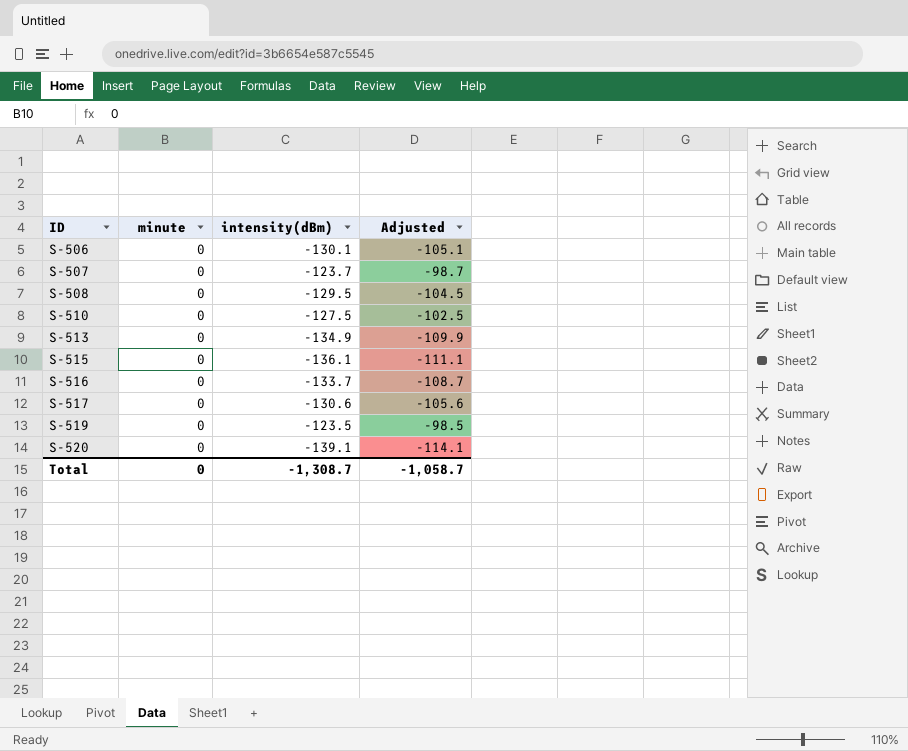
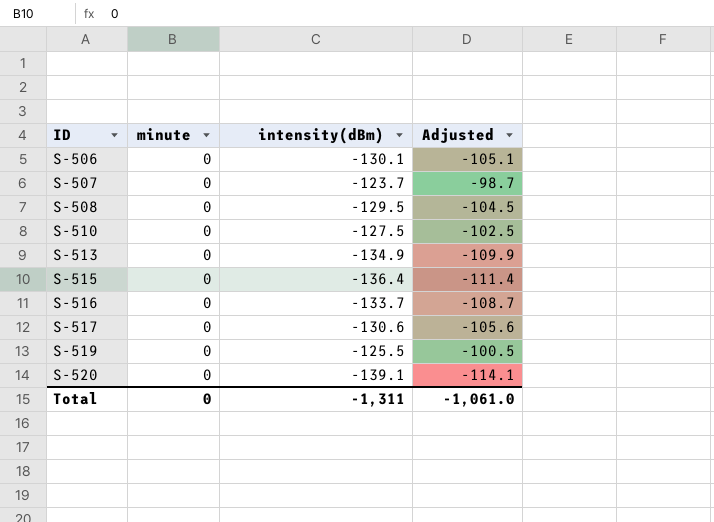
S-515 | intensity(dBm): -136.1 -> -136.4
S-515 | Adjusted: -111.1 -> -111.4
S-519 | intensity(dBm): -123.5 -> -125.5
S-519 | Adjusted: -98.5 -> -100.5
Total | intensity(dBm): -1,308.7 -> -1,311
Total | Adjusted: -1,058.7 -> -1,061.0

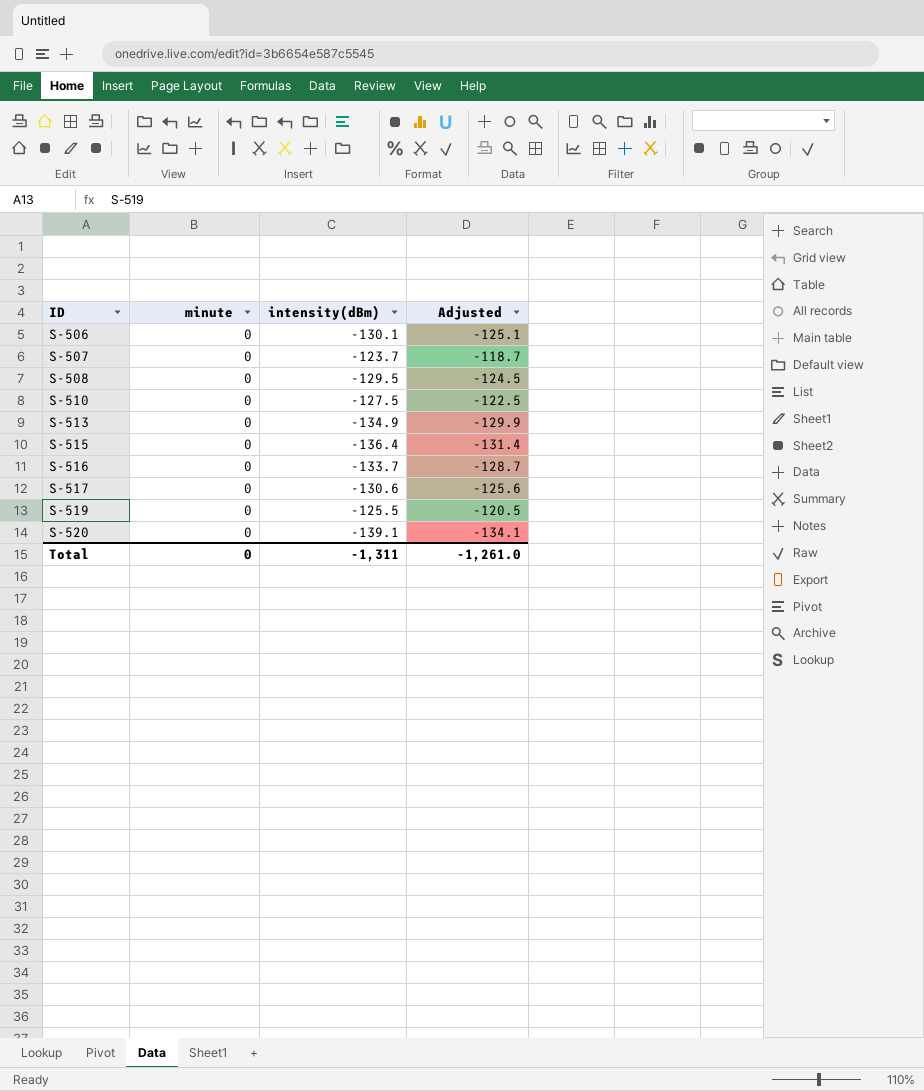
column Adjusted | formula: [intensity(dBm)] + 25 -> [intensity(dBm)] + 5
Total | Adjusted: -1,061.0 -> -1,261.0

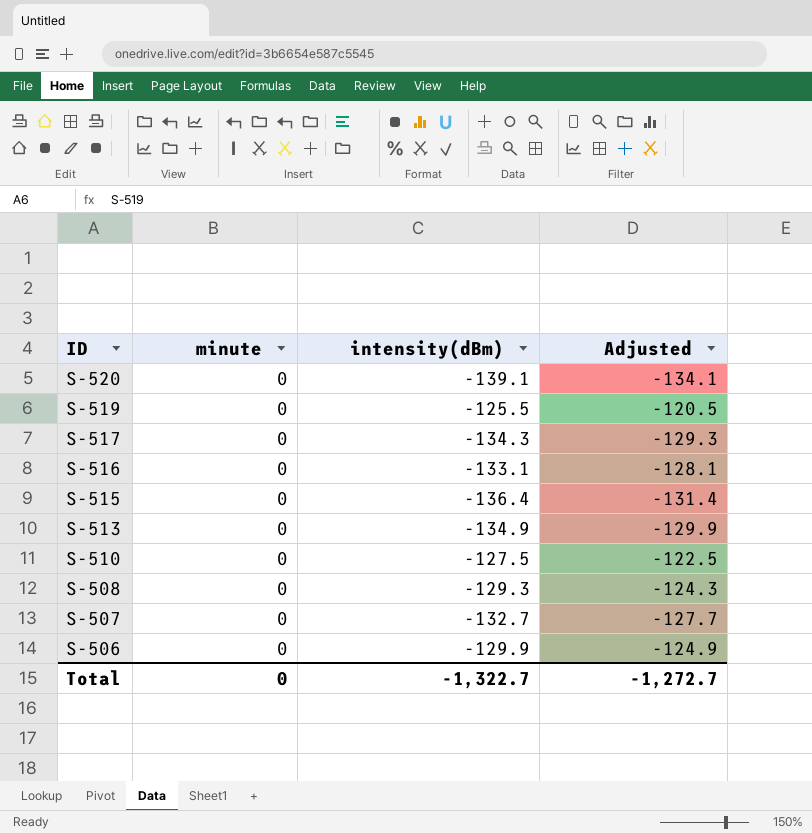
row order: ID ascending -> ID descending
S-517 | intensity(dBm): -130.6 -> -134.3
S-517 | Adjusted: -125.6 -> -129.3
S-516 | intensity(dBm): -133.7 -> -133.1
S-516 | Adjusted: -128.7 -> -128.1
S-508 | intensity(dBm): -129.5 -> -129.3
S-508 | Adjusted: -124.5 -> -124.3
S-507 | intensity(dBm): -123.7 -> -132.7
S-507 | Adjusted: -118.7 -> -127.7
S-506 | intensity(dBm): -130.1 -> -129.9
S-506 | Adjusted: -125.1 -> -124.9
Total | intensity(dBm): -1,311 -> -1,322.7
Total | Adjusted: -1,261.0 -> -1,272.7

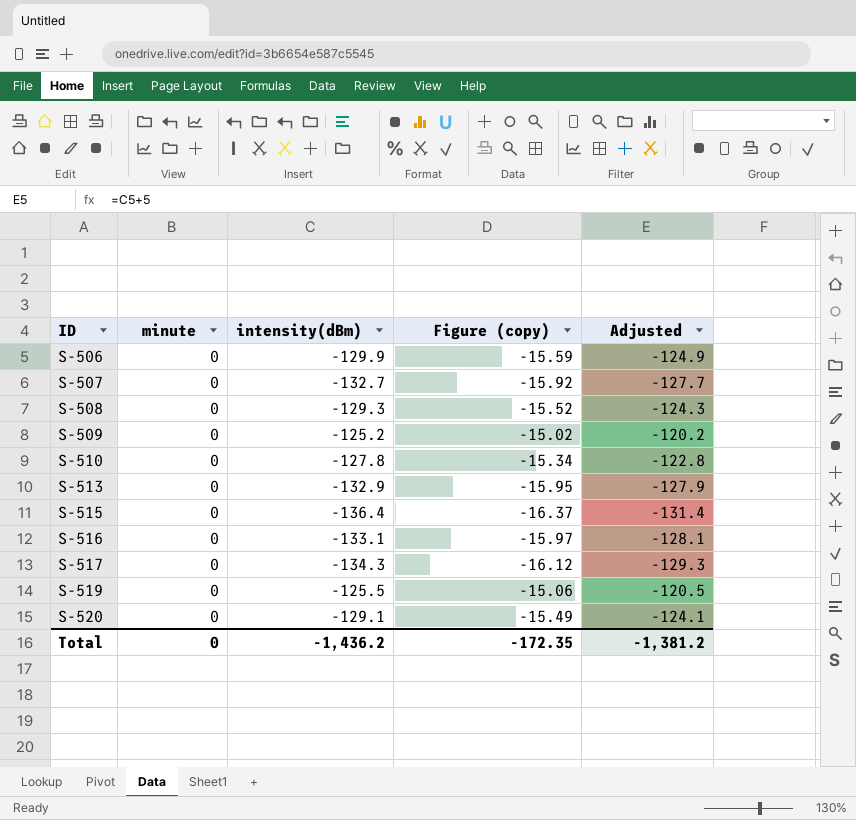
row order: ID descending -> ID ascending
column Figure (copy) | formula: none -> [intensity(dBm)] * 0.12
row S-509: none -> 0 | -125.2 | -15.02 | -120.2
S-510 | intensity(dBm): -127.5 -> -127.8
S-510 | Adjusted: -122.5 -> -122.8
S-513 | intensity(dBm): -134.9 -> -132.9
S-513 | Adjusted: -129.9 -> -127.9
S-520 | intensity(dBm): -139.1 -> -129.1
S-520 | Adjusted: -134.1 -> -124.1
Total | intensity(dBm): -1,322.7 -> -1,436.2
Total | Adjusted: -1,272.7 -> -1,381.2

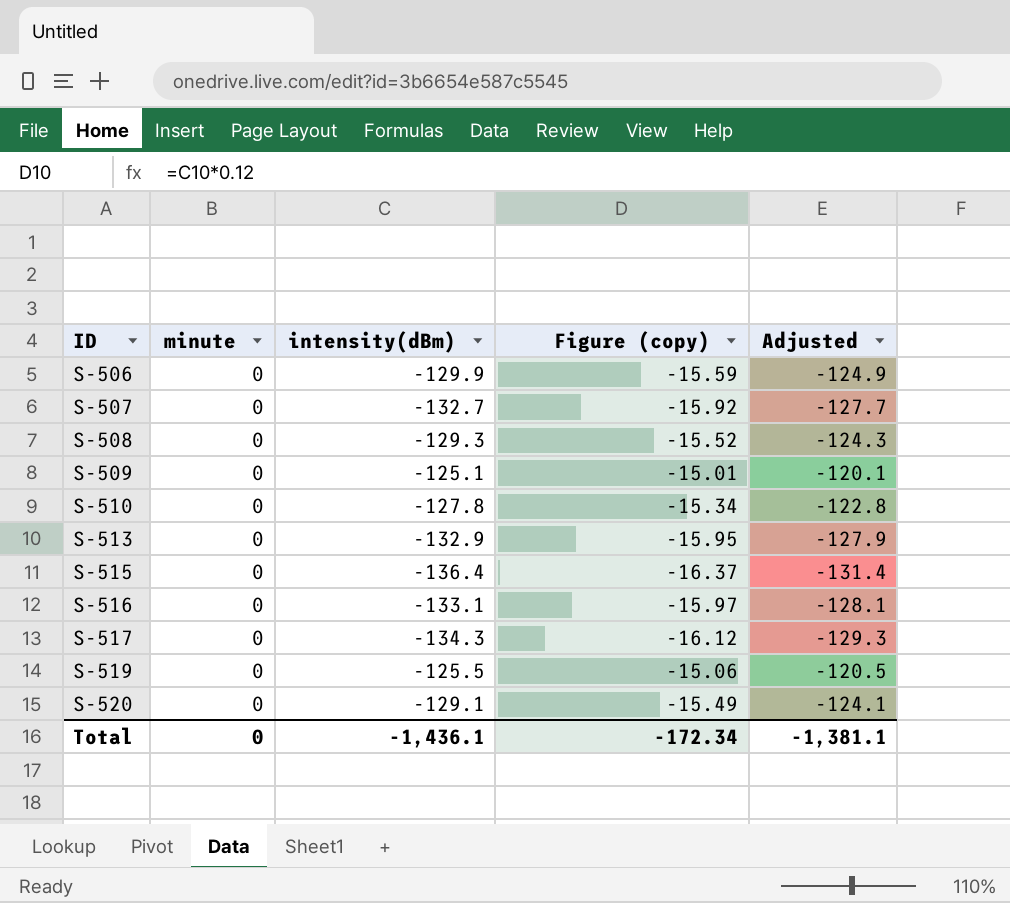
S-509 | intensity(dBm): -125.2 -> -125.1
S-509 | Figure (copy): -15.02 -> -15.01
S-509 | Adjusted: -120.2 -> -120.1
Total | intensity(dBm): -1,436.2 -> -1,436.1
Total | Figure (copy): -172.35 -> -172.34
Total | Adjusted: -1,381.2 -> -1,381.1

